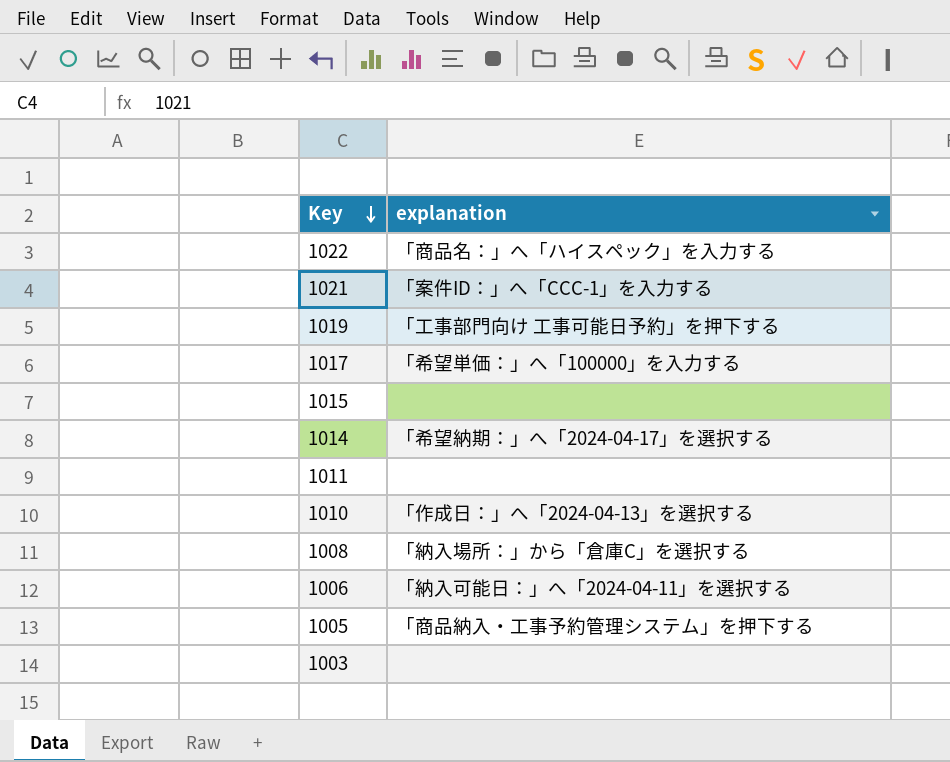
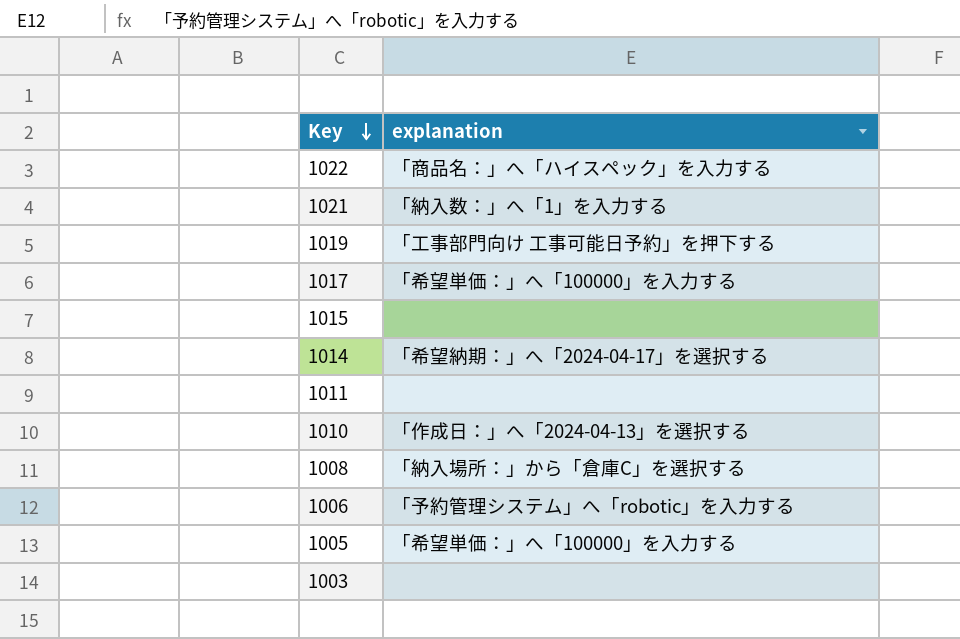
1021 | explanation: 「案件ID：」へ「CCC-1」を入力する -> 「納入数：」へ「1」を入力する
1006 | explanation: 「納入可能日：」へ「2024-04-11」を選択する -> 「予約管理システム」へ「robotic」を入力する
1005 | explanation: 「商品納入・工事予約管理システム」を押下する -> 「希望単価：」へ「100000」を入力する

